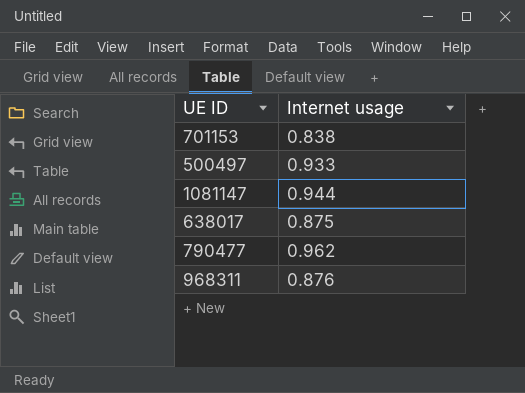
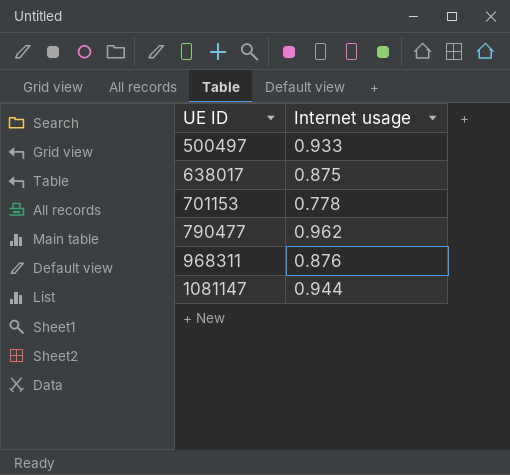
row order: none -> UE ID ascending
701153 | Internet usage: 0.838 -> 0.778

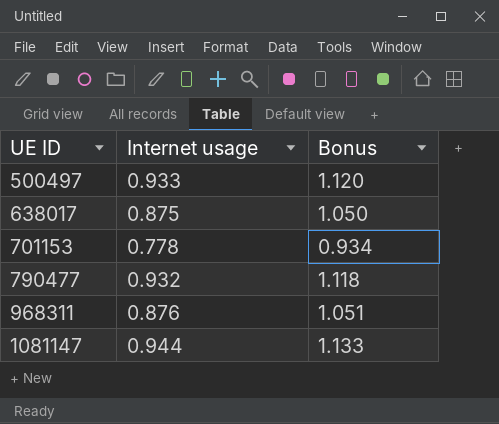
column Bonus | formula: none -> [Internet usage] * 1.2
790477 | Internet usage: 0.962 -> 0.932

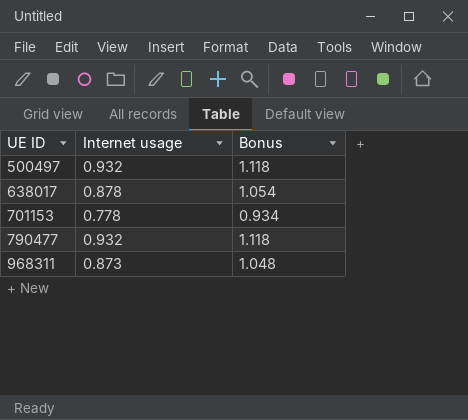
row 1081147: 0.944 | 1.133 -> none
500497 | Internet usage: 0.933 -> 0.932
500497 | Bonus: 1.120 -> 1.118
638017 | Internet usage: 0.875 -> 0.878
638017 | Bonus: 1.050 -> 1.054
968311 | Internet usage: 0.876 -> 0.873
968311 | Bonus: 1.051 -> 1.048

